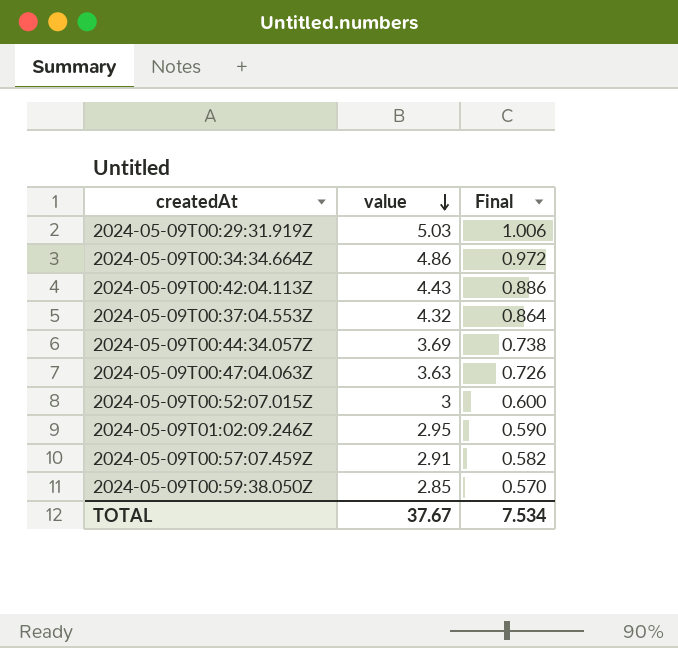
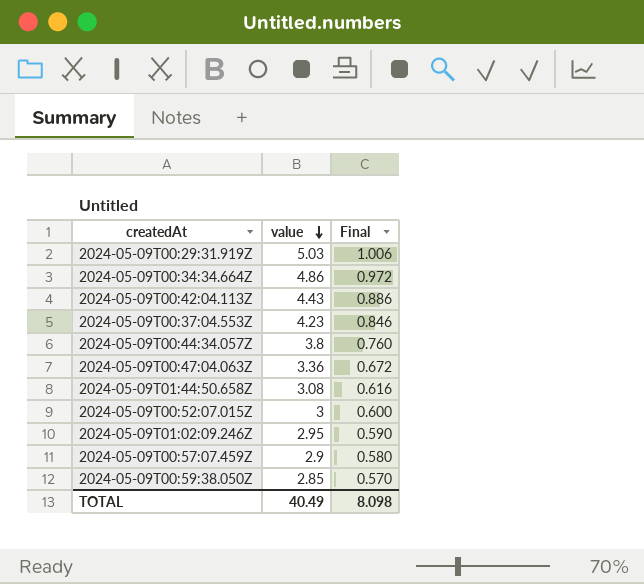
2024-05-09T00:37:04.553Z | value: 4.32 -> 4.23
2024-05-09T00:37:04.553Z | Final: 0.864 -> 0.846
2024-05-09T00:44:34.057Z | value: 3.69 -> 3.8
2024-05-09T00:44:34.057Z | Final: 0.738 -> 0.760
2024-05-09T00:47:04.063Z | value: 3.63 -> 3.36
2024-05-09T00:47:04.063Z | Final: 0.726 -> 0.672
row 2024-05-09T01:44:50.658Z: none -> 3.08 | 0.616
2024-05-09T00:57:07.459Z | value: 2.91 -> 2.9
2024-05-09T00:57:07.459Z | Final: 0.582 -> 0.580
TOTAL | value: 37.67 -> 40.49
TOTAL | Final: 7.534 -> 8.098

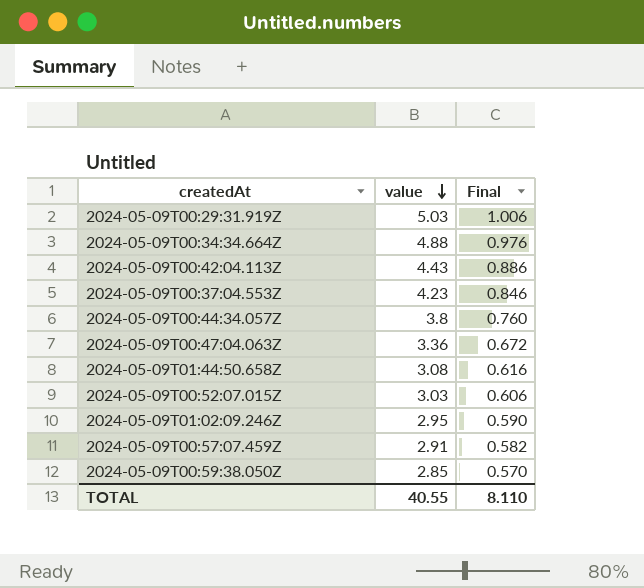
2024-05-09T00:34:34.664Z | value: 4.86 -> 4.88
2024-05-09T00:34:34.664Z | Final: 0.972 -> 0.976
2024-05-09T00:52:07.015Z | value: 3 -> 3.03
2024-05-09T00:52:07.015Z | Final: 0.600 -> 0.606
2024-05-09T00:57:07.459Z | value: 2.9 -> 2.91
2024-05-09T00:57:07.459Z | Final: 0.580 -> 0.582
TOTAL | value: 40.49 -> 40.55
TOTAL | Final: 8.098 -> 8.110

